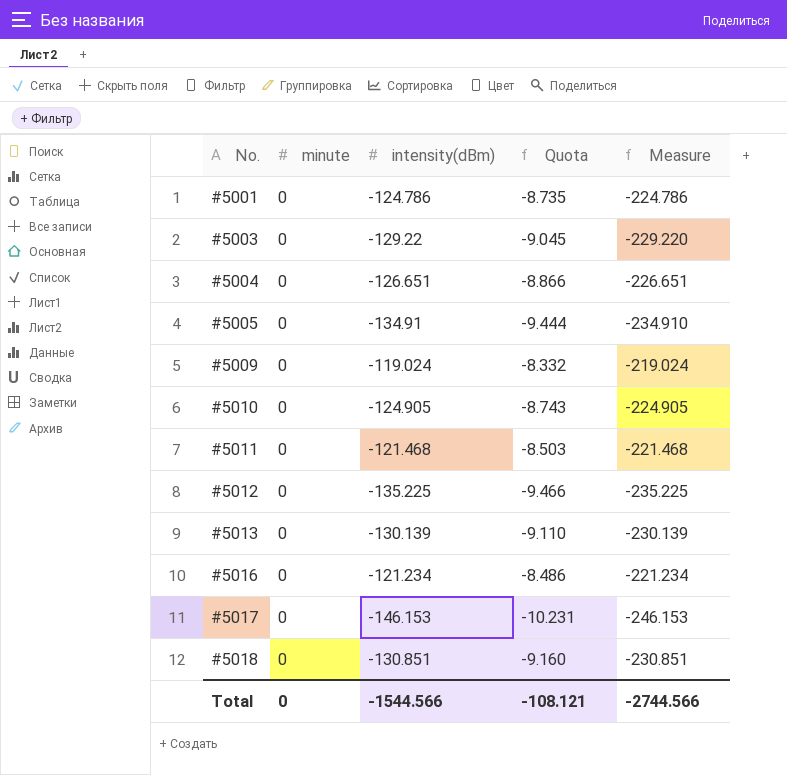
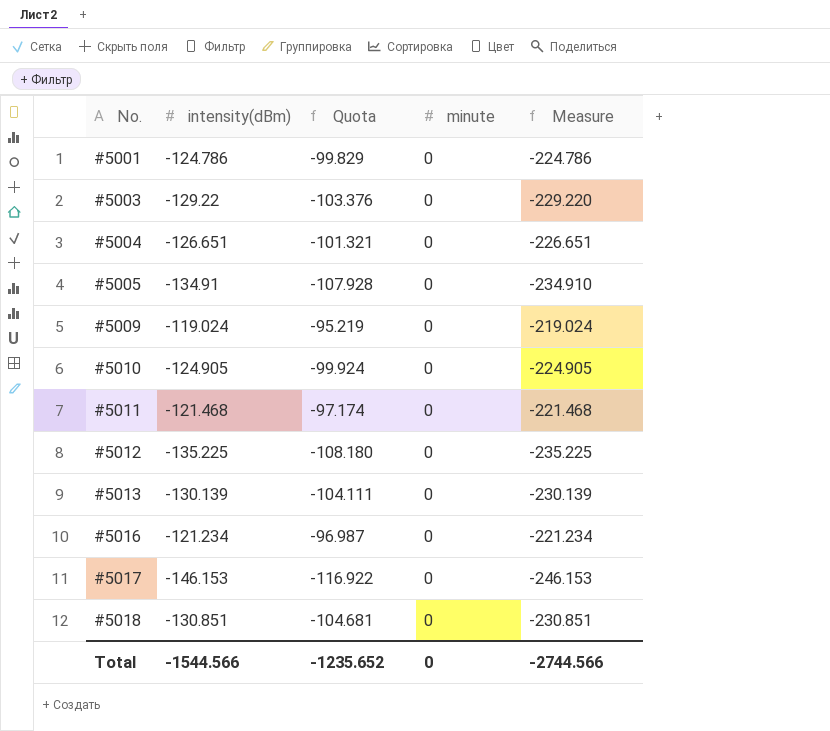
column Quota | formula: [intensity(dBm)] * 0.07 -> [intensity(dBm)] * 0.8
column minute | position: 2 -> 4
Total | Quota: -108.121 -> -1235.652

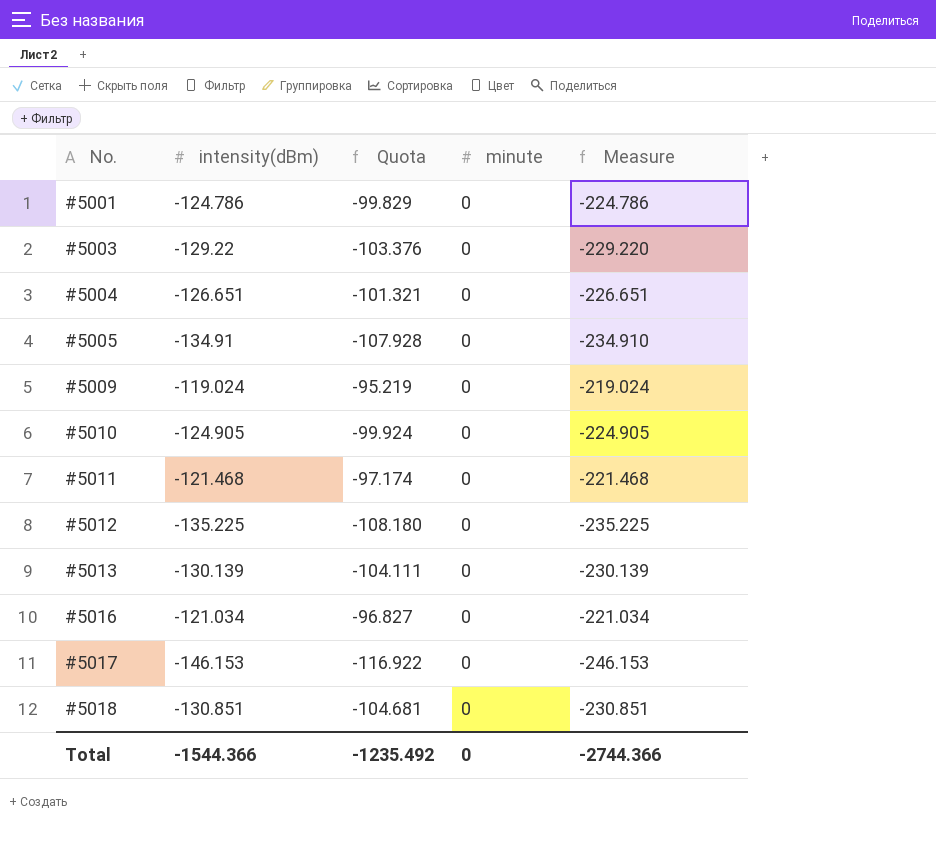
#5016 | intensity(dBm): -121.234 -> -121.034
#5016 | Quota: -96.987 -> -96.827
#5016 | Measure: -221.234 -> -221.034
Total | intensity(dBm): -1544.566 -> -1544.366
Total | Quota: -1235.652 -> -1235.492
Total | Measure: -2744.566 -> -2744.366

